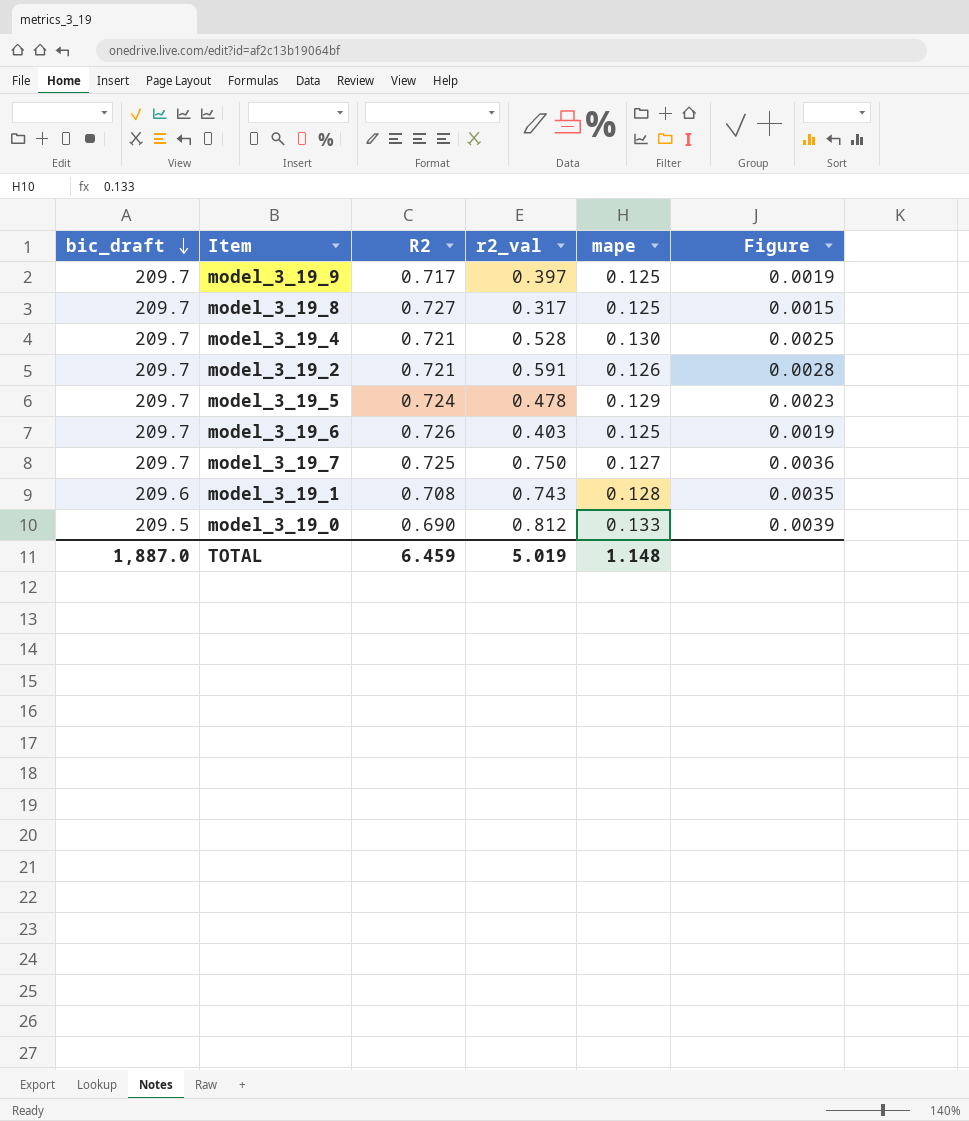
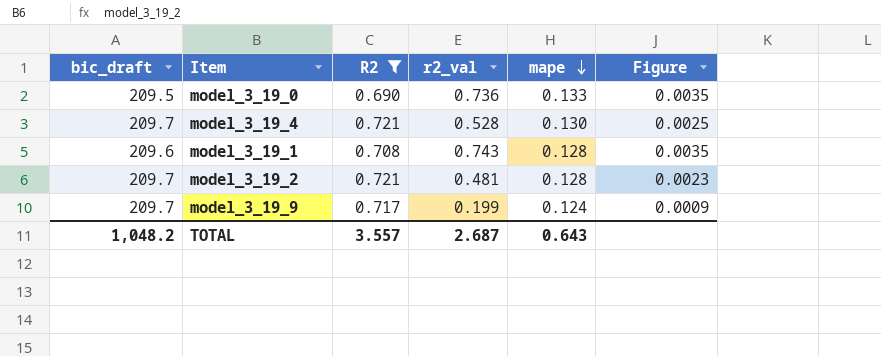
filter: none -> R2 <= 0.721
row order: bic_draft descending -> mape descending
model_3_19_0 | r2_val: 0.812 -> 0.736
model_3_19_0 | Figure: 0.0039 -> 0.0035
model_3_19_2 | r2_val: 0.591 -> 0.481
model_3_19_2 | mape: 0.126 -> 0.128
model_3_19_2 | Figure: 0.0028 -> 0.0023
model_3_19_9 | r2_val: 0.397 -> 0.199
model_3_19_9 | mape: 0.125 -> 0.124
model_3_19_9 | Figure: 0.0019 -> 0.0009
TOTAL | bic_draft: 1,887.0 -> 1,048.2
TOTAL | R2: 6.459 -> 3.557
TOTAL | r2_val: 5.019 -> 2.687
TOTAL | mape: 1.148 -> 0.643

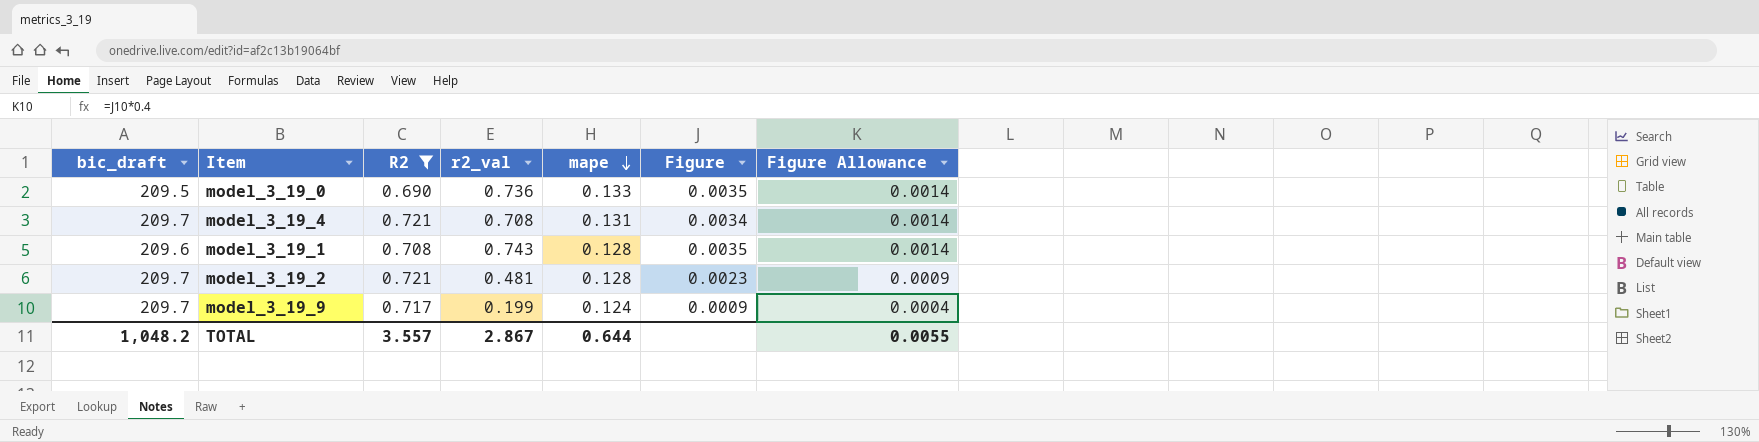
column Figure Allowance | formula: none -> [Figure] * 0.4
model_3_19_4 | r2_val: 0.528 -> 0.708
model_3_19_4 | mape: 0.130 -> 0.131
model_3_19_4 | Figure: 0.0025 -> 0.0034
TOTAL | r2_val: 2.687 -> 2.867
TOTAL | mape: 0.643 -> 0.644

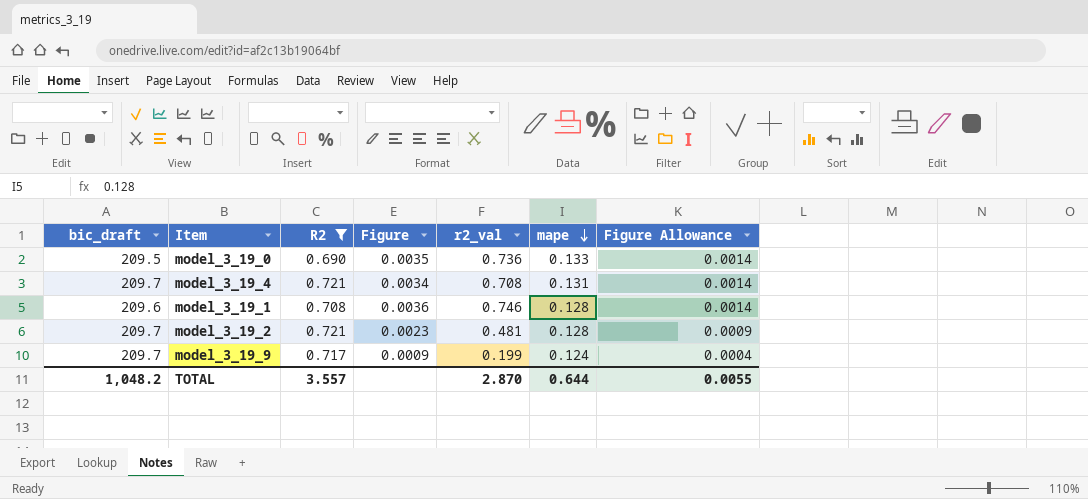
column Figure | position: 6 -> 4
model_3_19_1 | Figure: 0.0035 -> 0.0036
model_3_19_1 | r2_val: 0.743 -> 0.746
TOTAL | r2_val: 2.867 -> 2.870

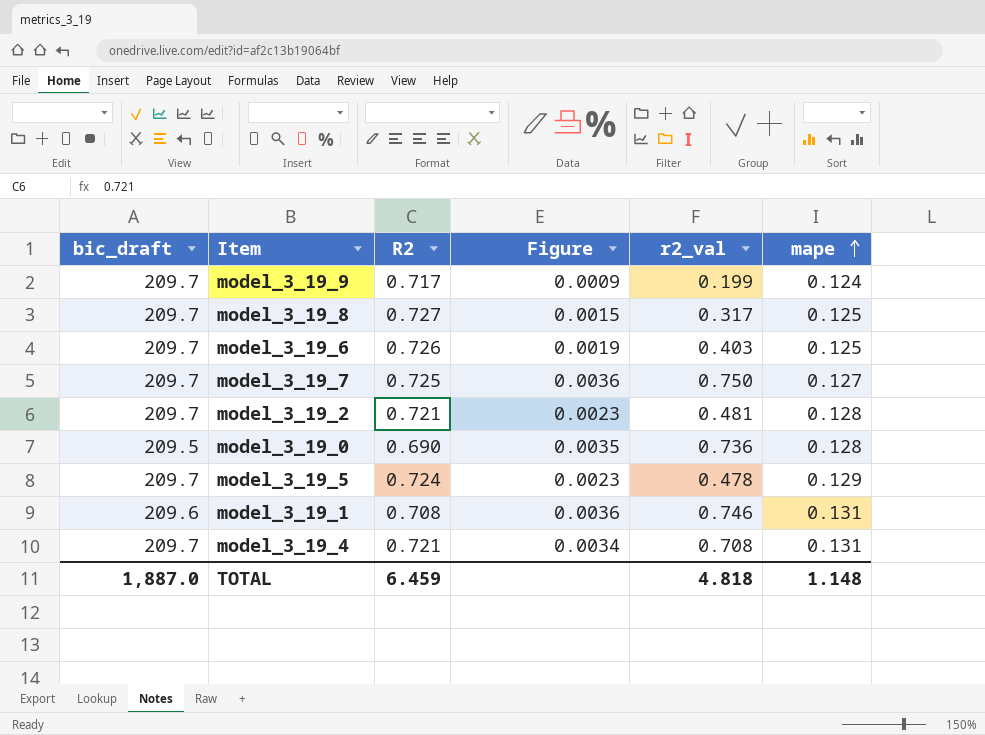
filter: R2 <= 0.721 -> none
row order: mape descending -> mape ascending
column Figure Allowance | formula: [Figure] * 0.4 -> none
model_3_19_0 | mape: 0.133 -> 0.128
model_3_19_1 | mape: 0.128 -> 0.131
TOTAL | bic_draft: 1,048.2 -> 1,887.0
TOTAL | R2: 3.557 -> 6.459
TOTAL | r2_val: 2.870 -> 4.818
TOTAL | mape: 0.644 -> 1.148

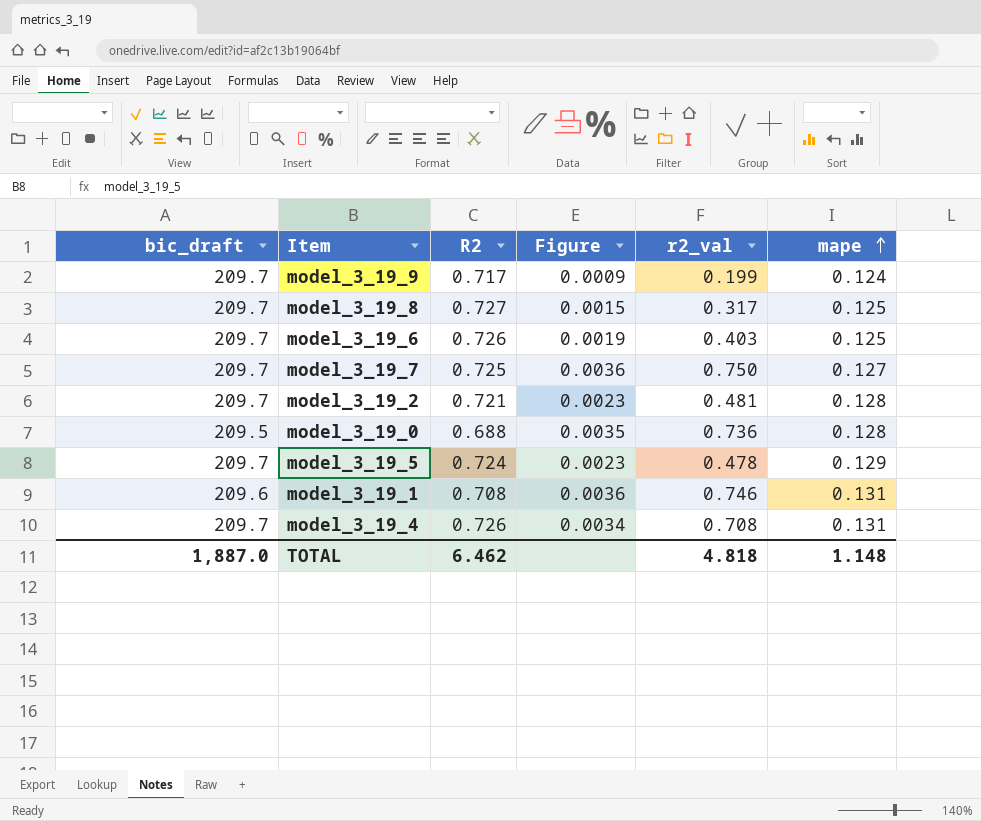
model_3_19_0 | R2: 0.690 -> 0.688
model_3_19_4 | R2: 0.721 -> 0.726
TOTAL | R2: 6.459 -> 6.462

